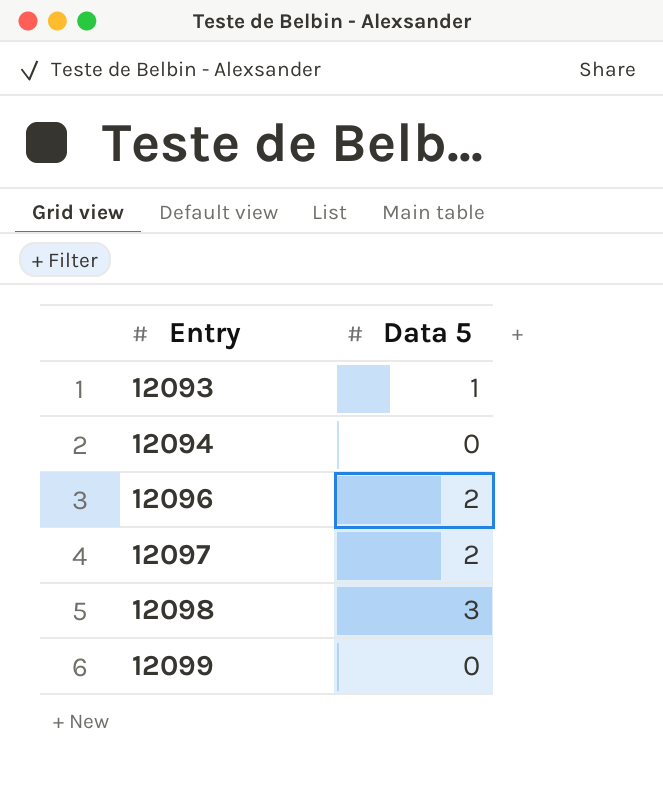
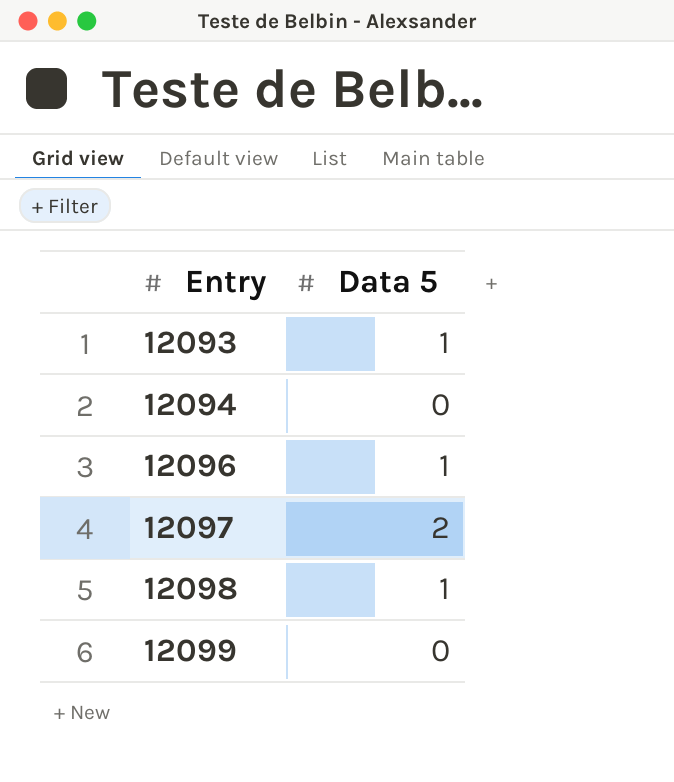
12096 | Data 5: 2 -> 1
12098 | Data 5: 3 -> 1

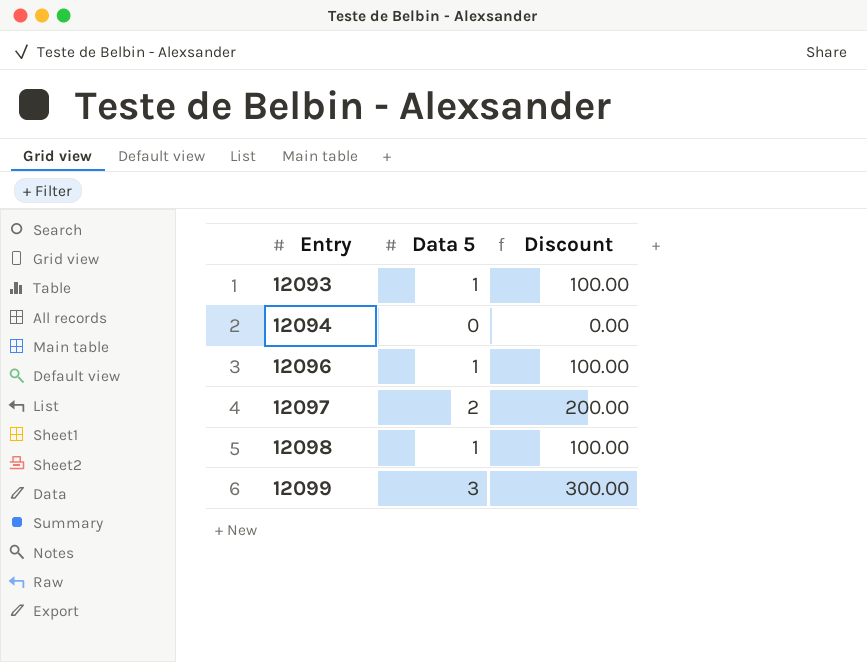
column Discount | formula: none -> [Data 5] * 100
12099 | Data 5: 0 -> 3

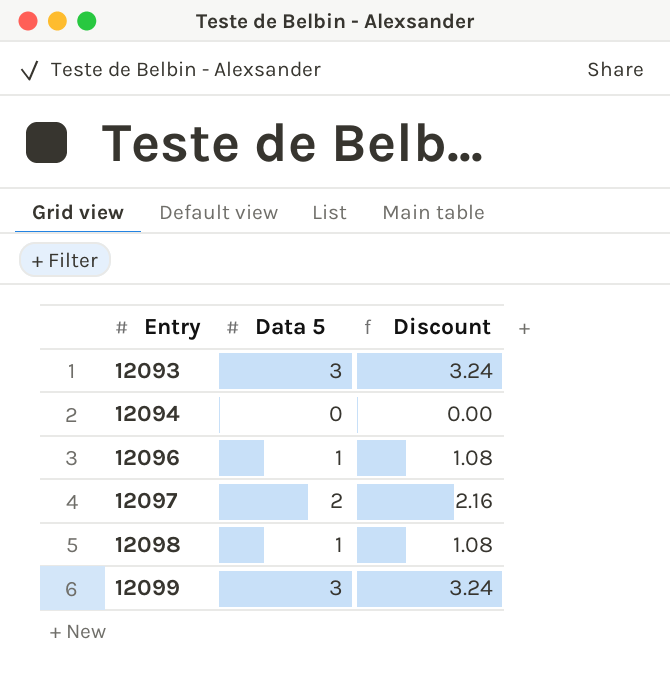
column Discount | formula: [Data 5] * 100 -> [Data 5] * 1.08
12093 | Data 5: 1 -> 3

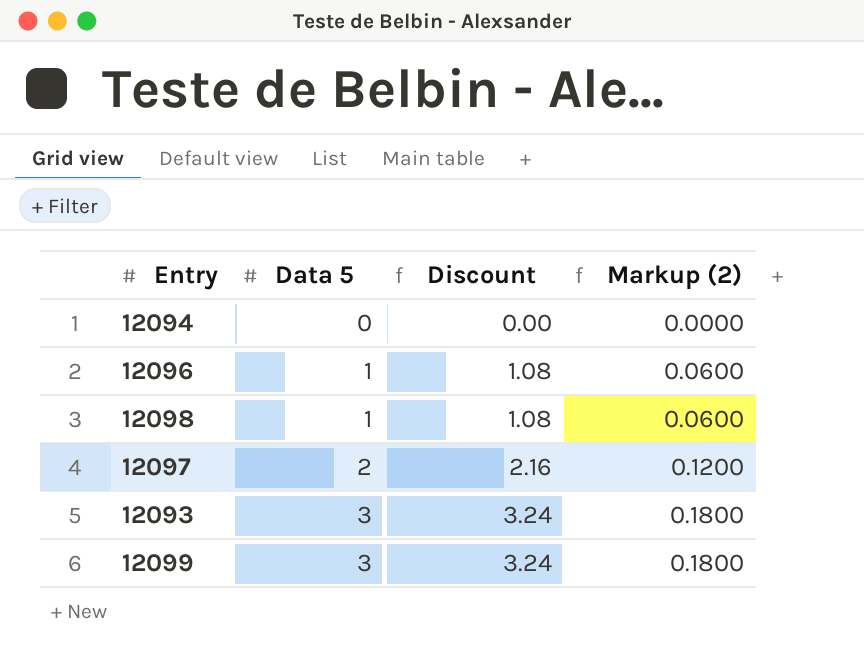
row order: Entry ascending -> Data 5 ascending
column Markup (2) | formula: none -> [Data 5] * 0.06

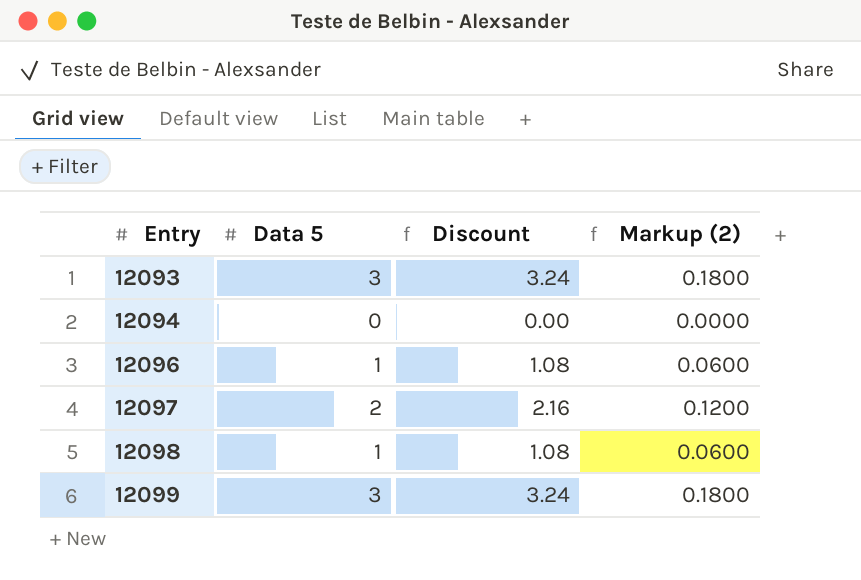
row order: Data 5 ascending -> Entry ascending

